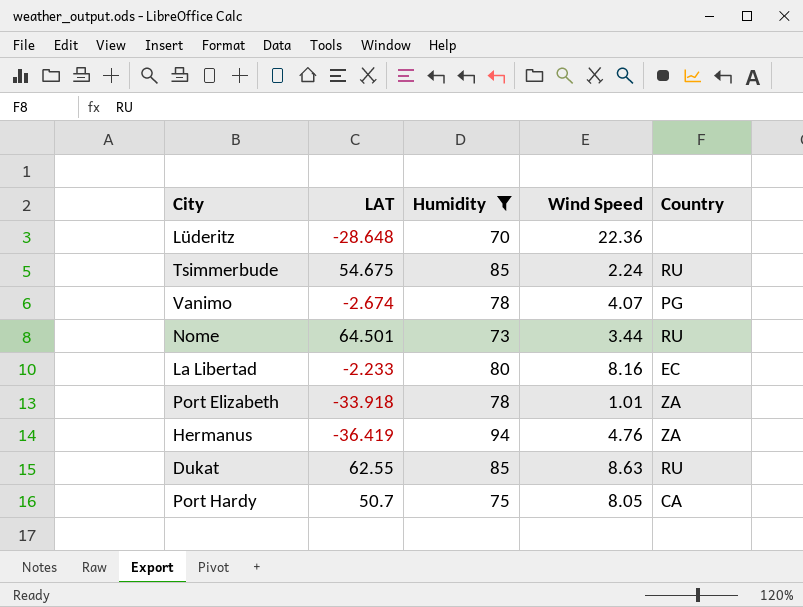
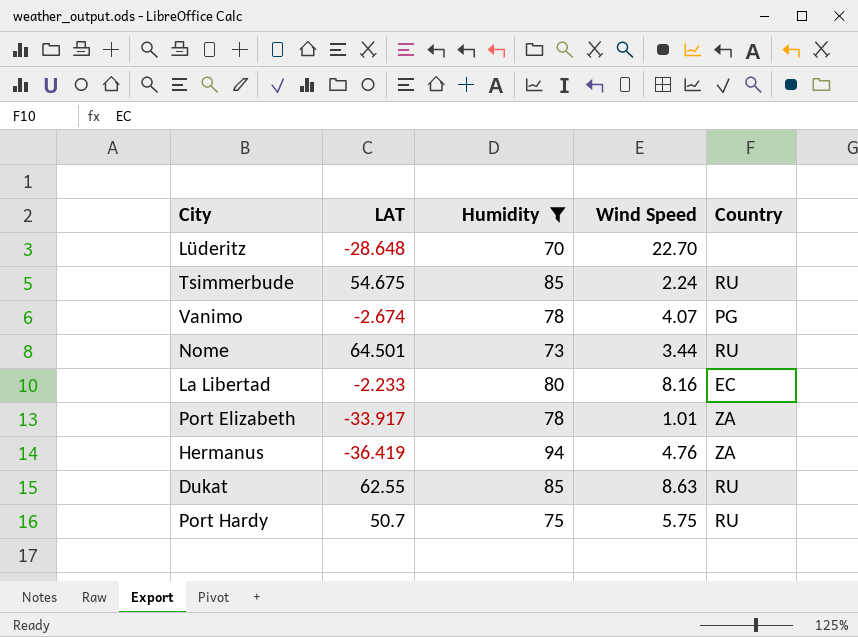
Lüderitz | Wind Speed: 22.36 -> 22.70
Port Elizabeth | LAT: -33.918 -> -33.917
Port Hardy | Wind Speed: 8.05 -> 5.75
Port Hardy | Country: CA -> RU

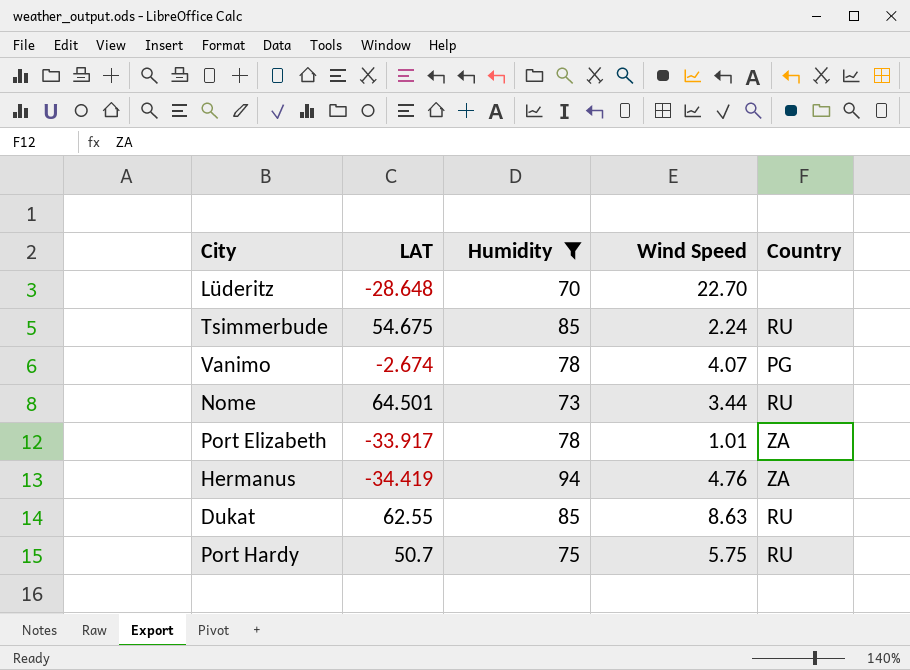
row La Libertad: -2.233 | 80 | 8.16 | EC -> none
Hermanus | LAT: -36.419 -> -34.419

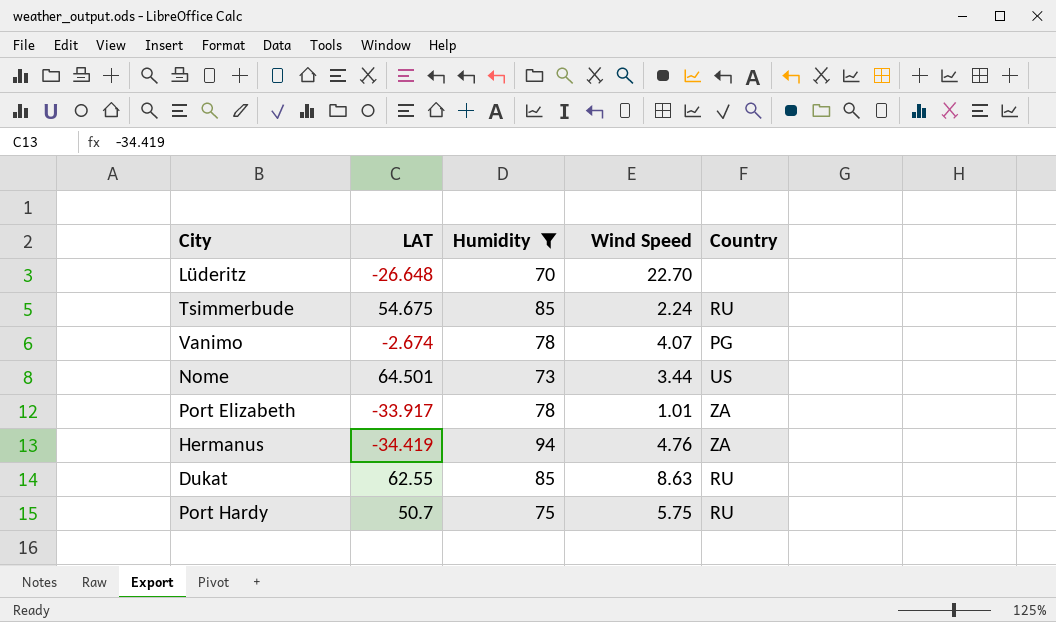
Lüderitz | LAT: -28.648 -> -26.648
Nome | Country: RU -> US

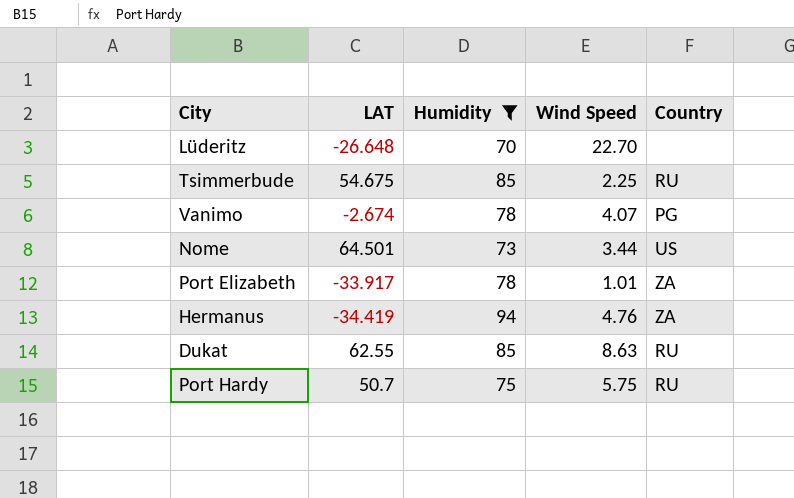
Tsimmerbude | Wind Speed: 2.24 -> 2.25

